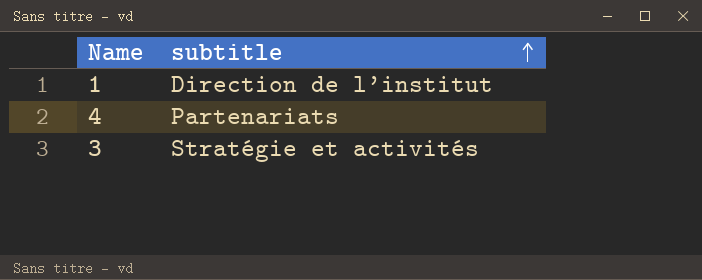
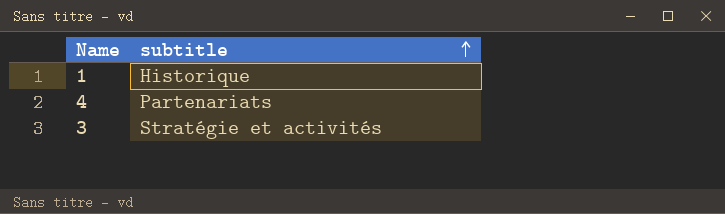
1 | subtitle: Direction de l’institut -> Historique

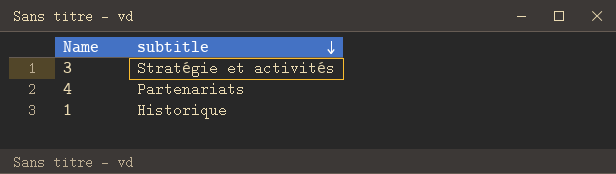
row order: subtitle ascending -> subtitle descending

